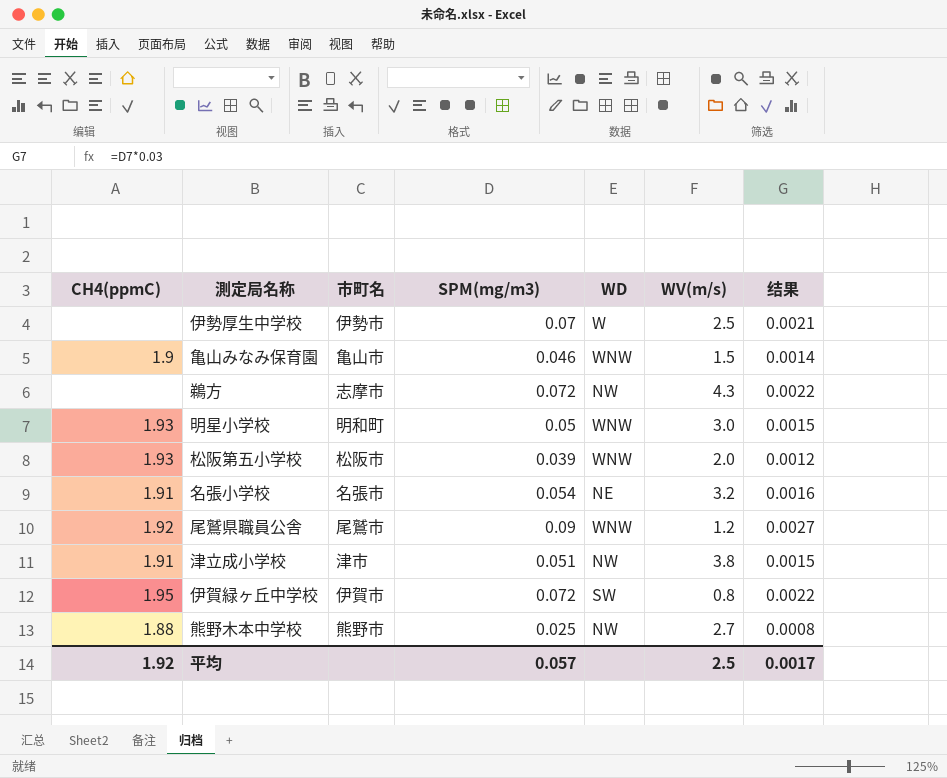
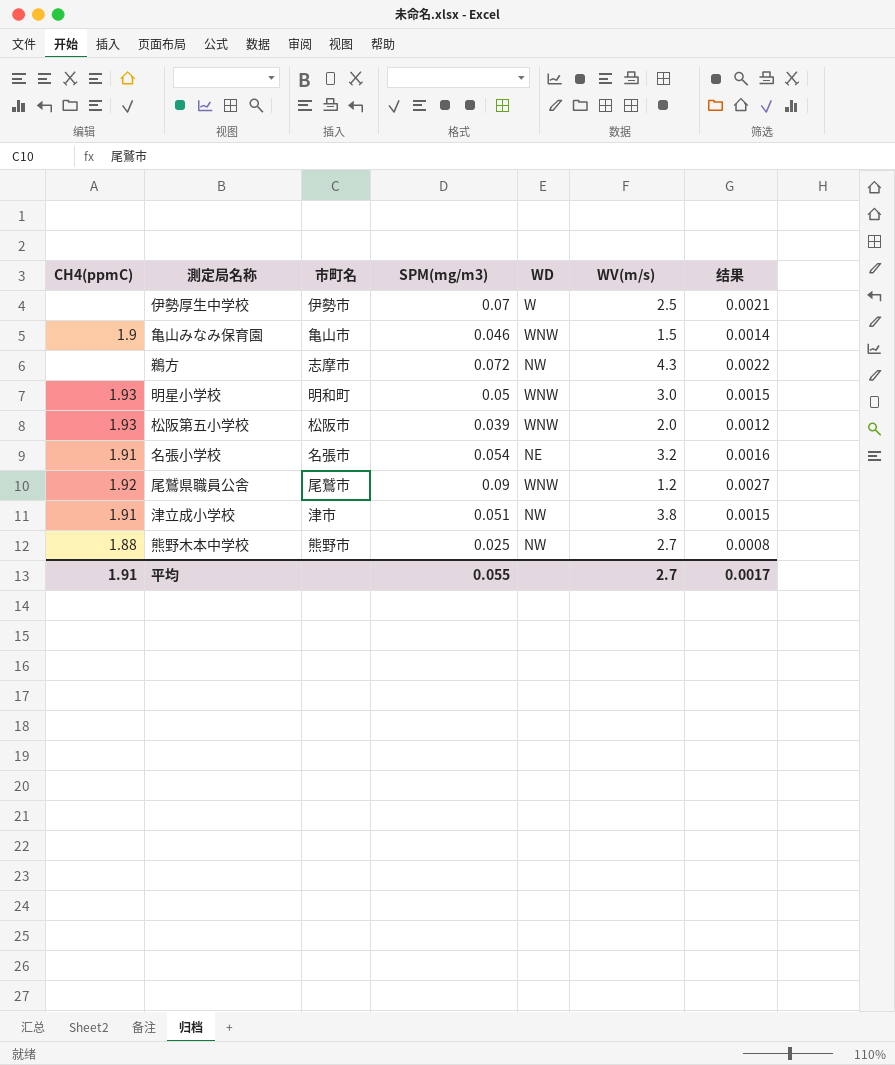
row 伊賀緑ヶ丘中学校: 1.95 | 伊賀市 | 0.072 | SW | 0.8 | 0.0022 -> none
平均 | CH4(ppmC): 1.92 -> 1.91
平均 | SPM(mg/m3): 0.057 -> 0.055
平均 | WV(m/s): 2.5 -> 2.7

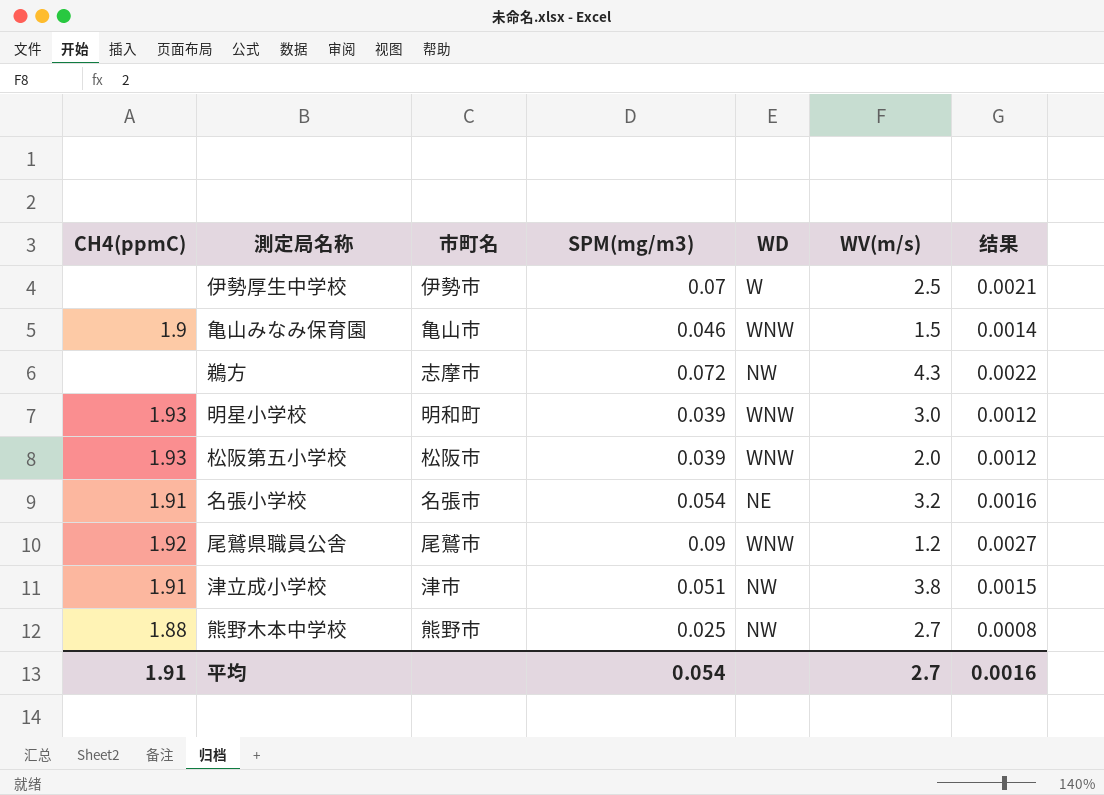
明星小学校 | SPM(mg/m3): 0.05 -> 0.039
明星小学校 | 结果: 0.0015 -> 0.0012
平均 | SPM(mg/m3): 0.055 -> 0.054
平均 | 结果: 0.0017 -> 0.0016

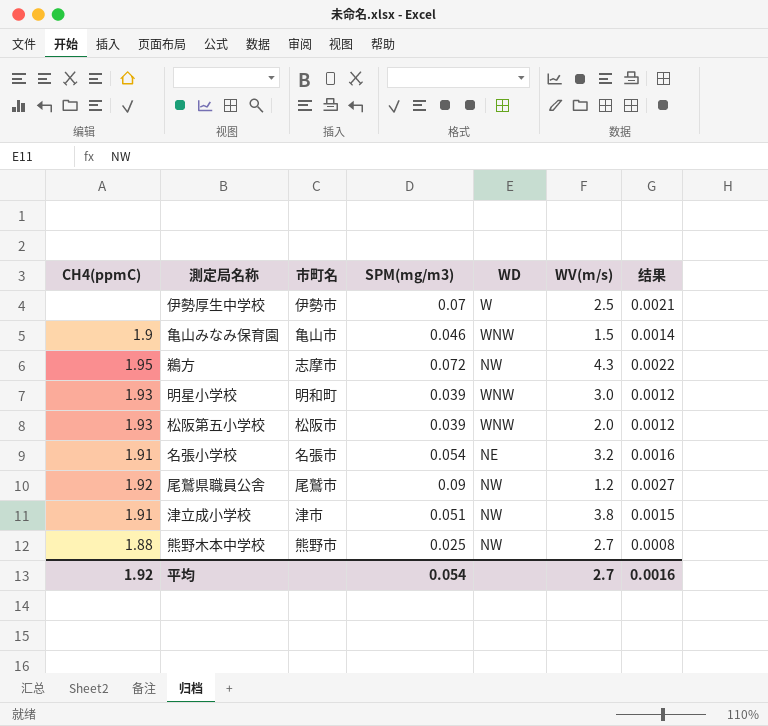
鵜方 | CH4(ppmC): none -> 1.95
尾鷲県職員公舎 | WD: WNW -> NW
平均 | CH4(ppmC): 1.91 -> 1.92

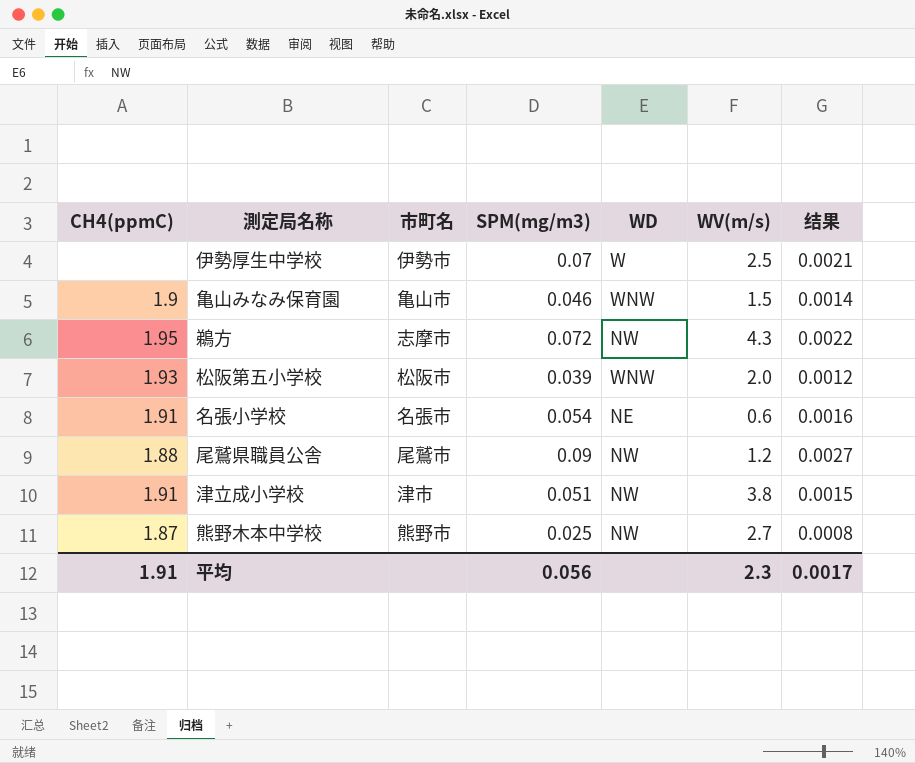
row 明星小学校: 1.93 | 明和町 | 0.039 | WNW | 3.0 | 0.0012 -> none
名張小学校 | WV(m/s): 3.2 -> 0.6
尾鷲県職員公舎 | CH4(ppmC): 1.92 -> 1.88
熊野木本中学校 | CH4(ppmC): 1.88 -> 1.87
平均 | CH4(ppmC): 1.92 -> 1.91
平均 | SPM(mg/m3): 0.054 -> 0.056
平均 | WV(m/s): 2.7 -> 2.3
平均 | 结果: 0.0016 -> 0.0017

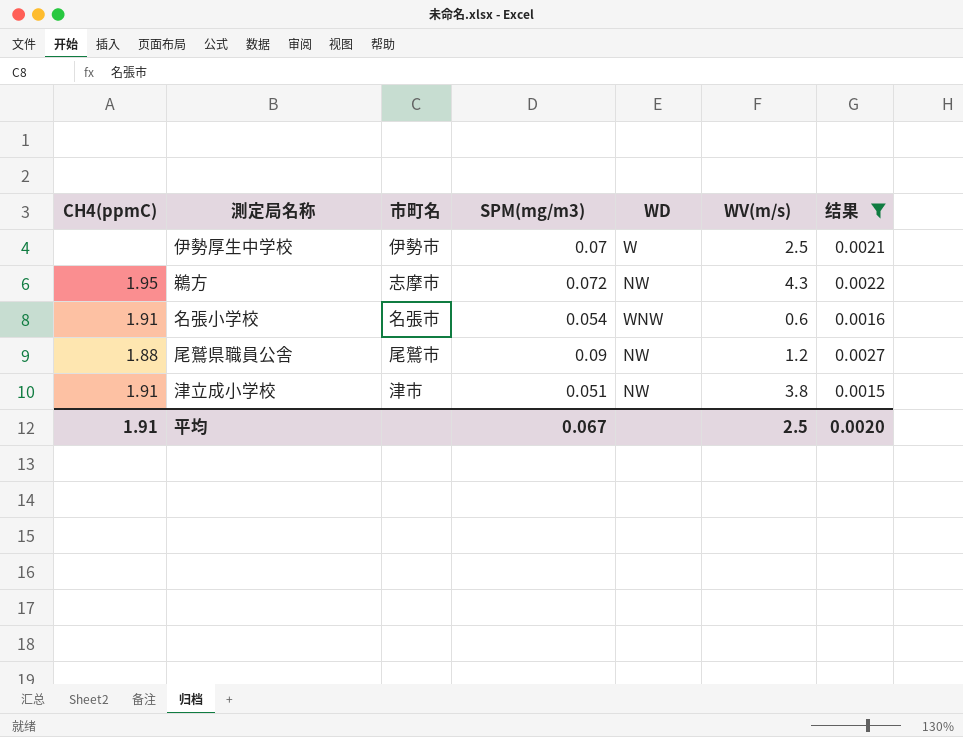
filter: none -> 结果 >= 0.0015
名張小学校 | WD: NE -> WNW
平均 | SPM(mg/m3): 0.056 -> 0.067
平均 | WV(m/s): 2.3 -> 2.5
平均 | 结果: 0.0017 -> 0.0020

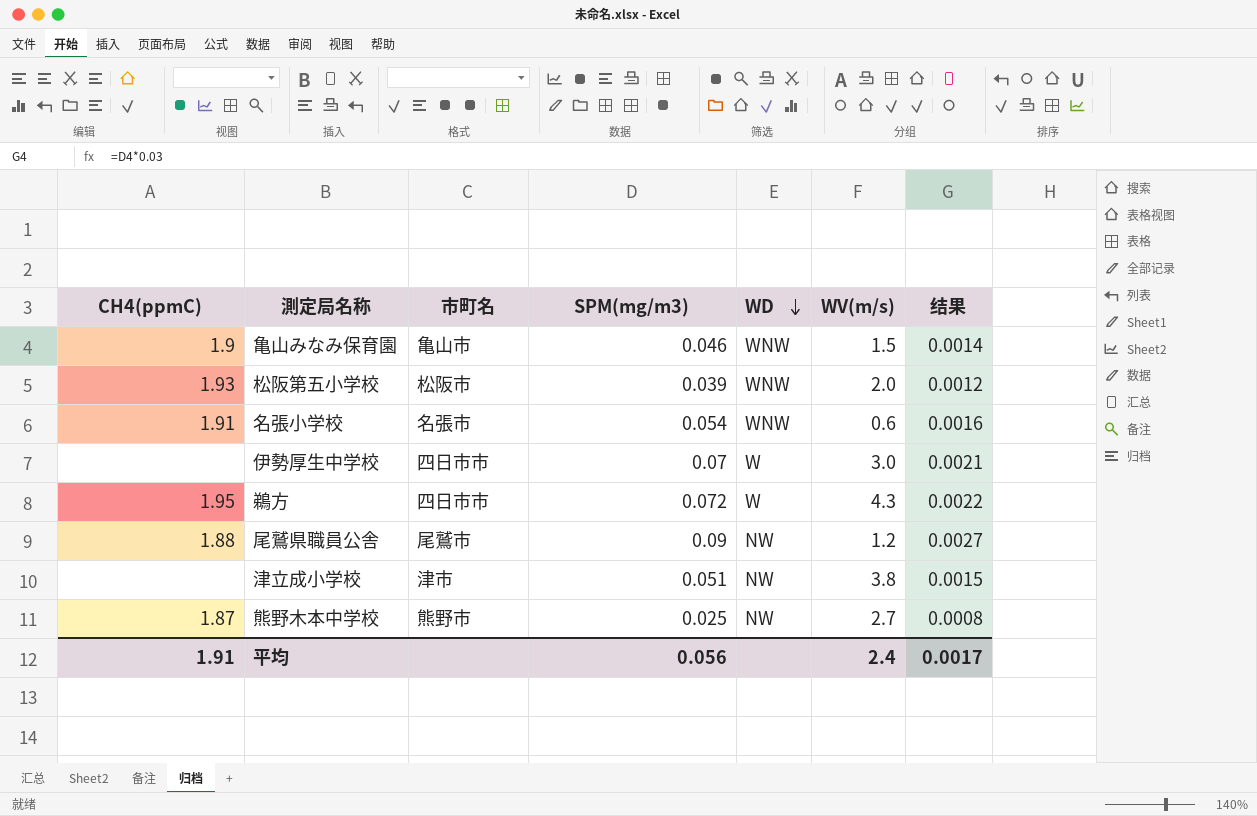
filter: 结果 >= 0.0015 -> none
row order: none -> WD descending
伊勢厚生中学校 | 市町名: 伊勢市 -> 四日市市
伊勢厚生中学校 | WV(m/s): 2.5 -> 3.0
鵜方 | 市町名: 志摩市 -> 四日市市
鵜方 | WD: NW -> W
津立成小学校 | CH4(ppmC): 1.91 -> none
平均 | SPM(mg/m3): 0.067 -> 0.056
平均 | WV(m/s): 2.5 -> 2.4
平均 | 结果: 0.0020 -> 0.0017

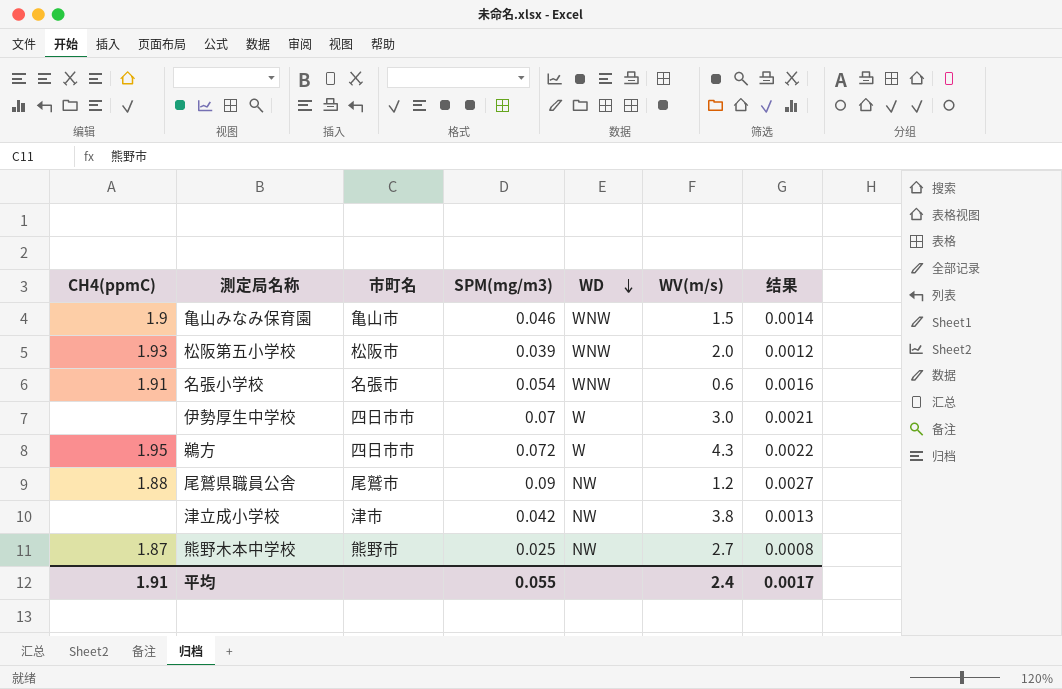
津立成小学校 | SPM(mg/m3): 0.051 -> 0.042
津立成小学校 | 结果: 0.0015 -> 0.0013
平均 | SPM(mg/m3): 0.056 -> 0.055

